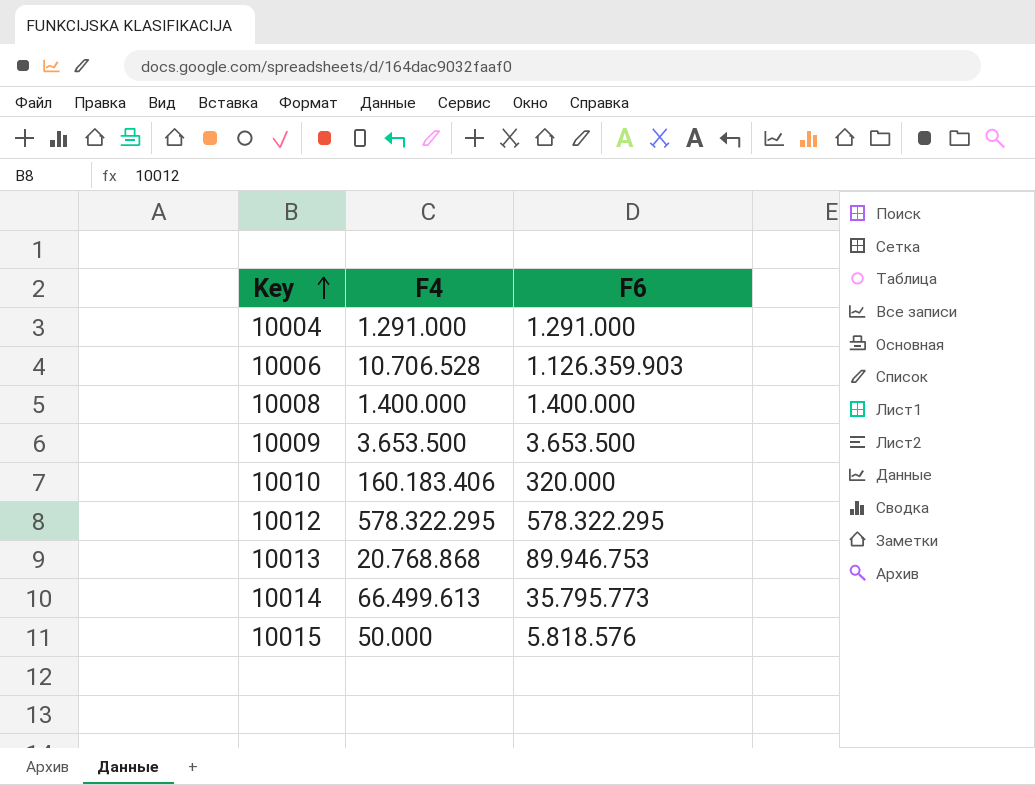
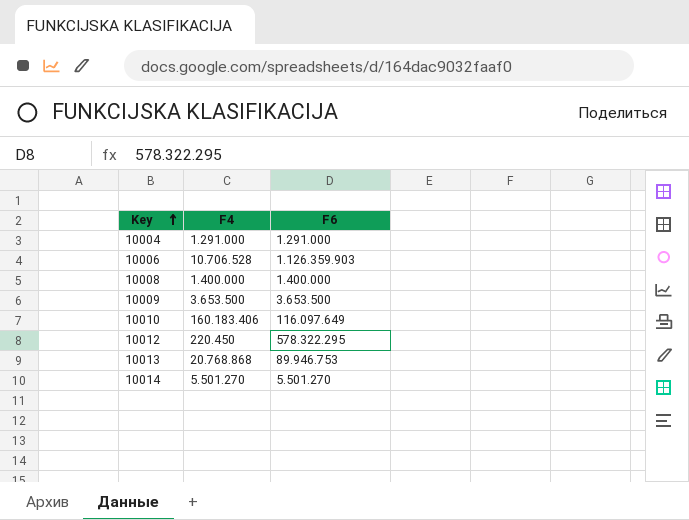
row 10015: 50.000 | 5.818.576 -> none
10010 | F6: 320.000 -> 116.097.649
10012 | F4: 578.322.295 -> 220.450
10014 | F4: 66.499.613 -> 5.501.270
10014 | F6: 35.795.773 -> 5.501.270

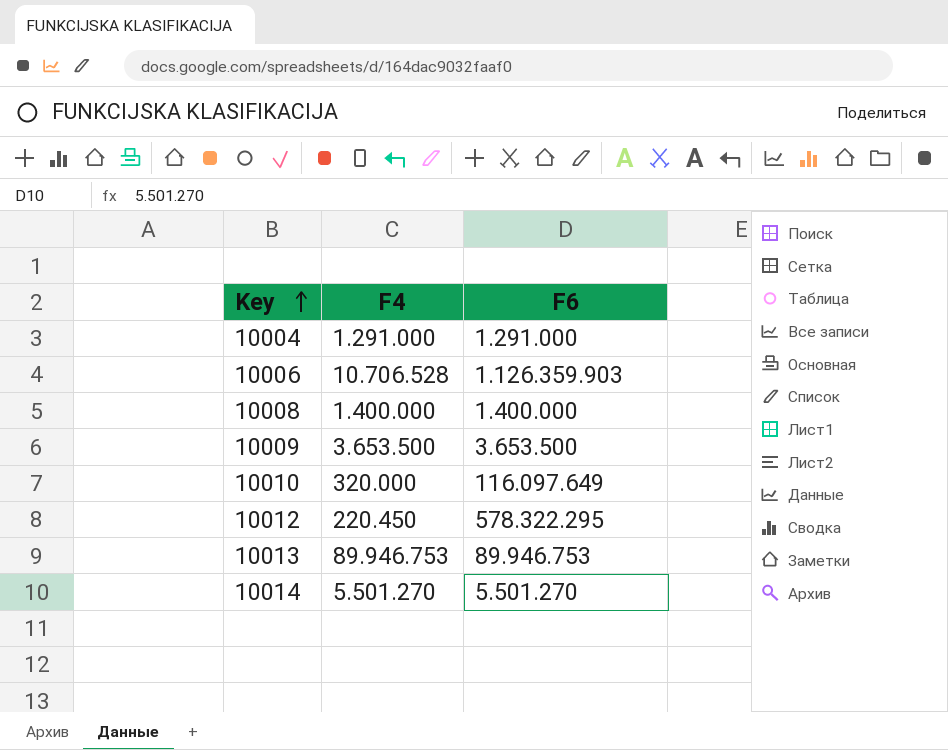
10010 | F4: 160.183.406 -> 320.000
10013 | F4: 20.768.868 -> 89.946.753

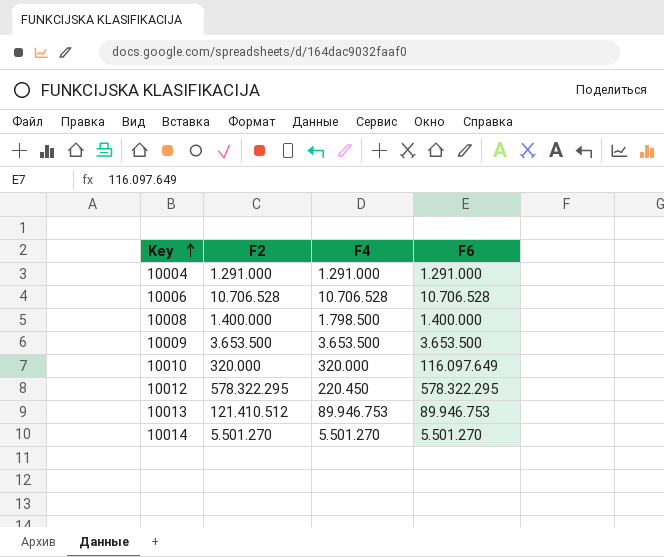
column F2 | position: none -> 2
10006 | F6: 1.126.359.903 -> 10.706.528
10008 | F4: 1.400.000 -> 1.798.500

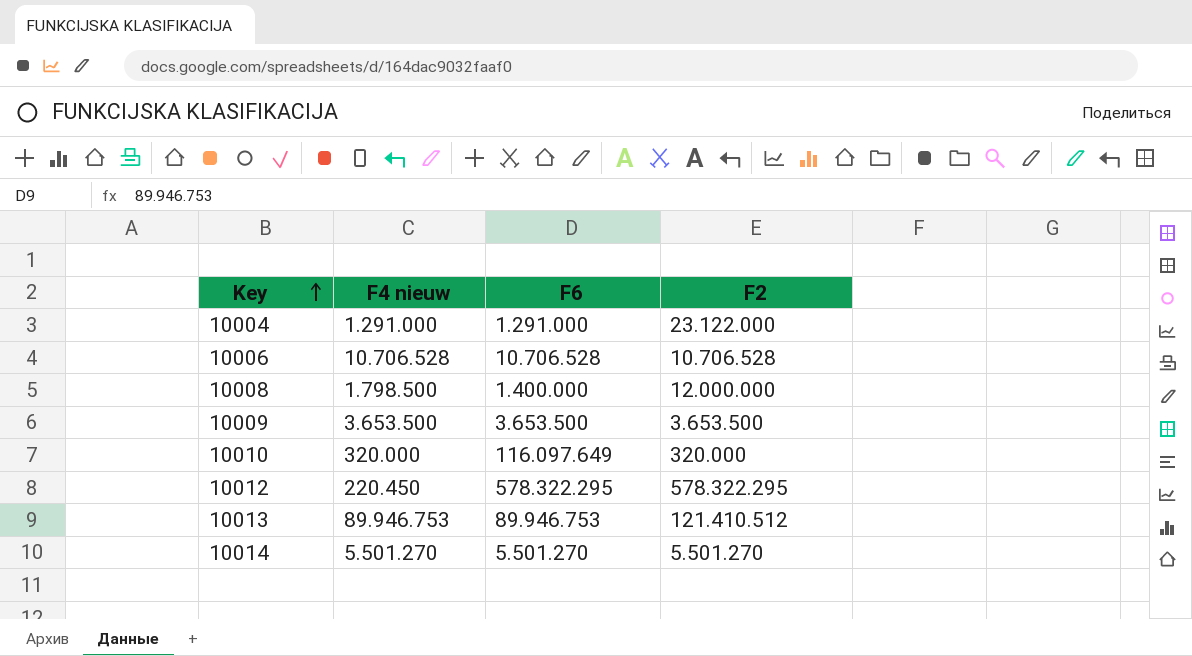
column name: F4 -> F4 nieuw
column F2 | position: 2 -> 4
10004 | F2: 1.291.000 -> 23.122.000
10008 | F2: 1.400.000 -> 12.000.000

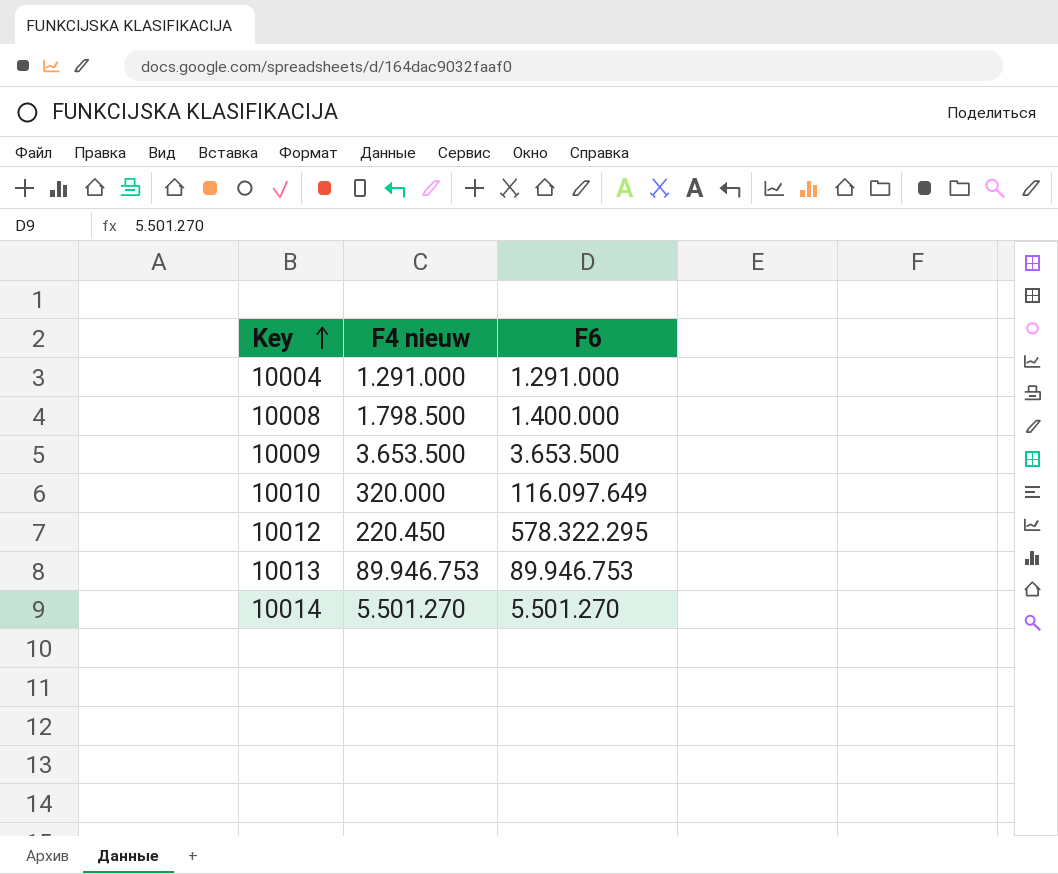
column F2 | position: 4 -> none
row 10006: 10.706.528 | 10.706.528 | 10.706.528 -> none

